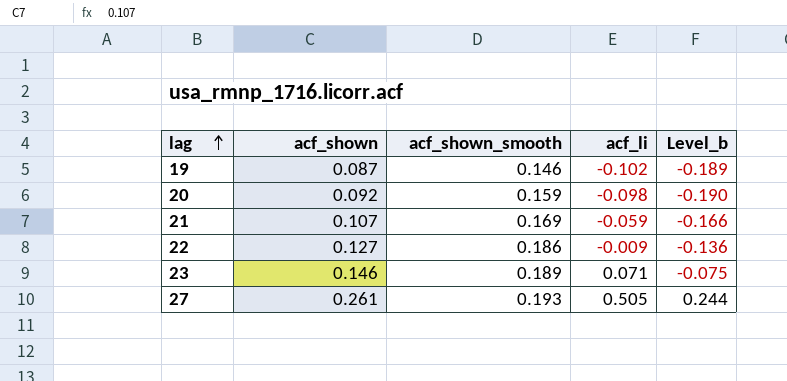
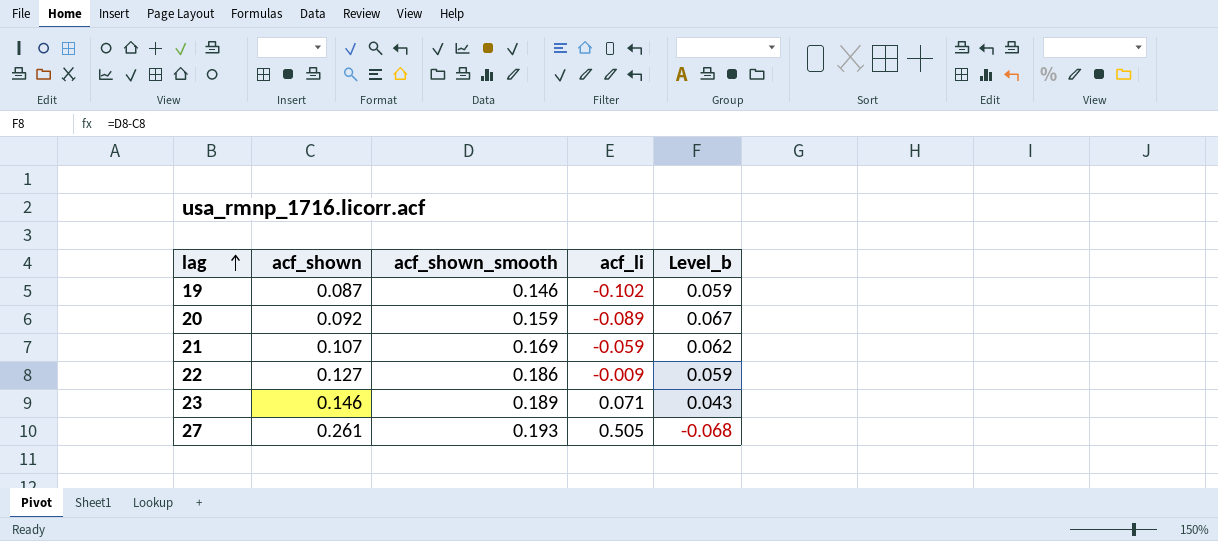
column Level_b | formula: [acf_li] - [acf_shown] -> [acf_shown_smooth] - [acf_shown]
20 | acf_li: -0.098 -> -0.089

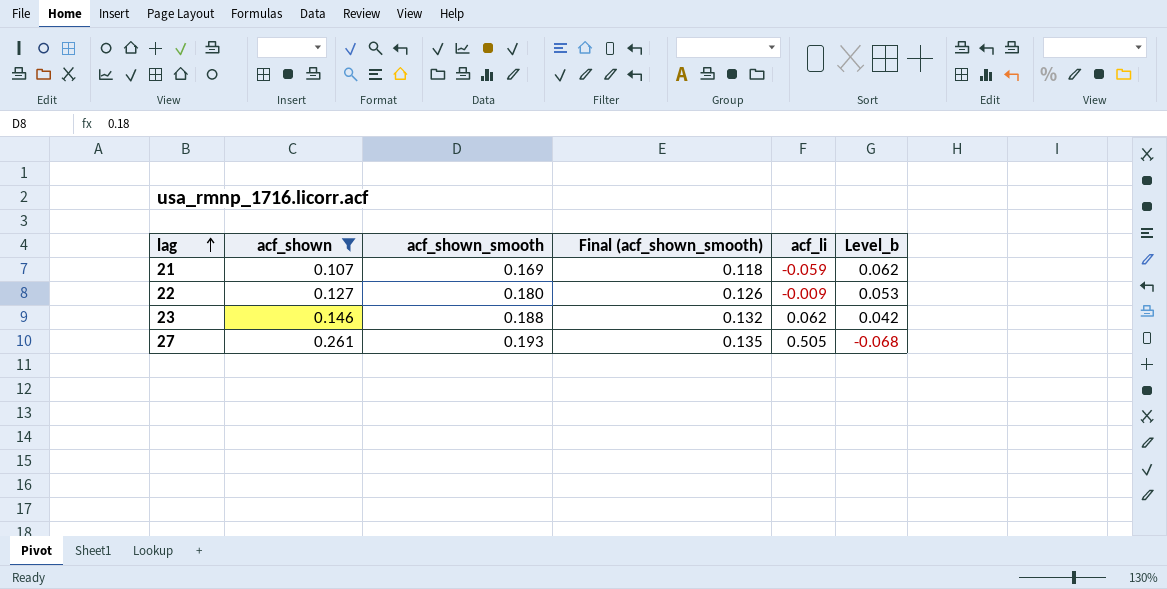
filter: none -> acf_shown >= 0.107
column Final (acf_shown_smooth) | formula: none -> [acf_shown_smooth] * 0.7
22 | acf_shown_smooth: 0.186 -> 0.180
22 | Level_b: 0.059 -> 0.053
23 | acf_shown_smooth: 0.189 -> 0.188
23 | acf_li: 0.071 -> 0.062
23 | Level_b: 0.043 -> 0.042

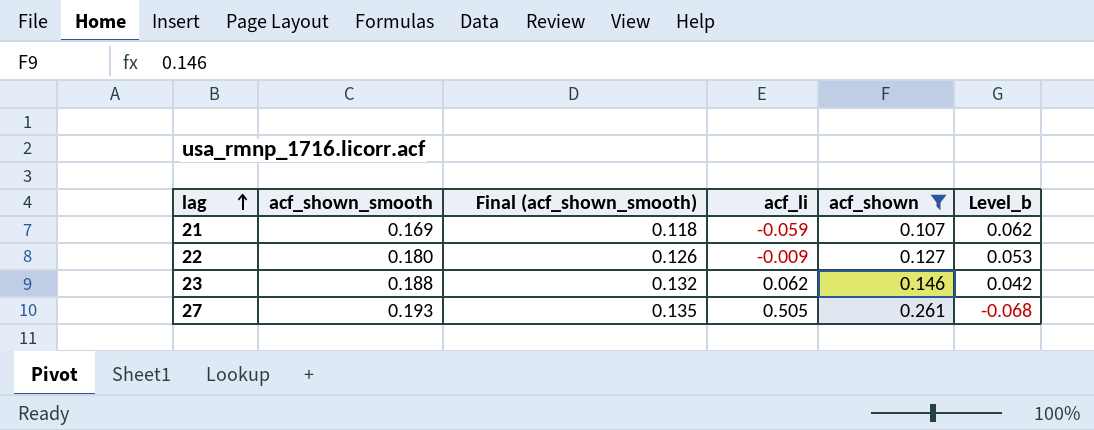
column acf_shown | position: 2 -> 5

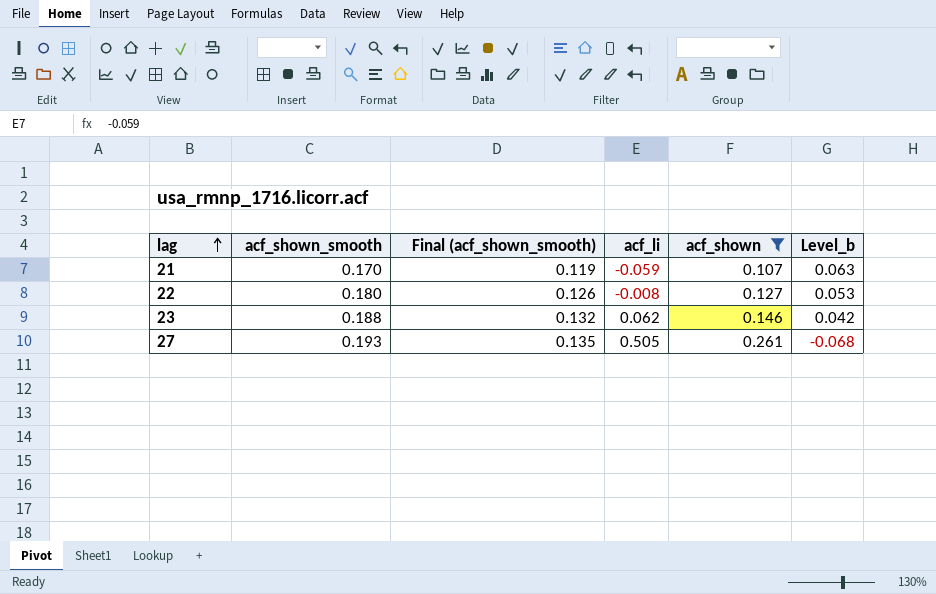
21 | acf_shown_smooth: 0.169 -> 0.170
21 | Final (acf_shown_smooth): 0.118 -> 0.119
21 | Level_b: 0.062 -> 0.063
22 | acf_li: -0.009 -> -0.008

